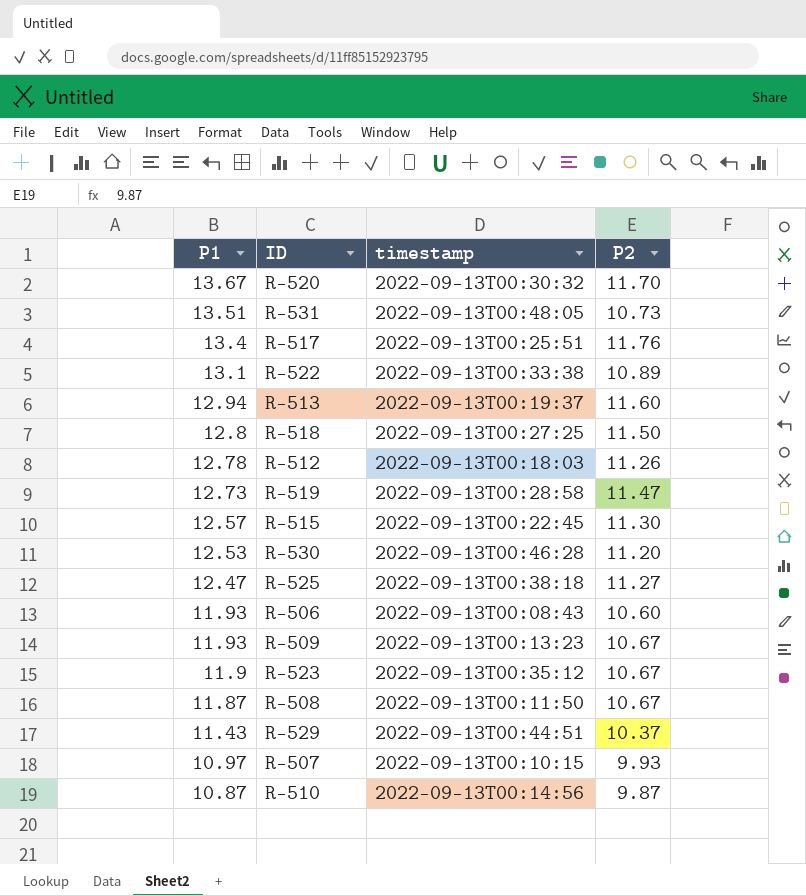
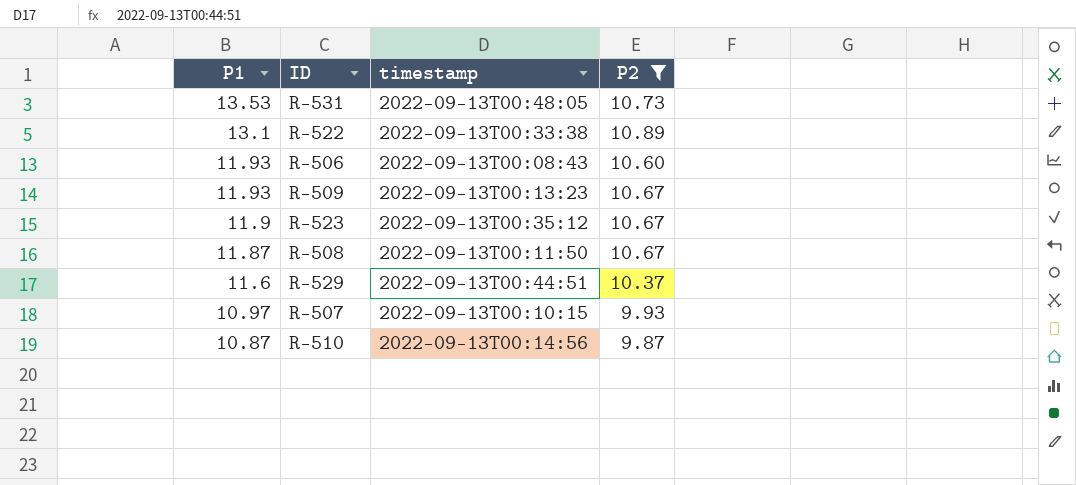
filter: none -> P2 <= 10.89
R-531 | P1: 13.51 -> 13.53
R-529 | P1: 11.43 -> 11.6

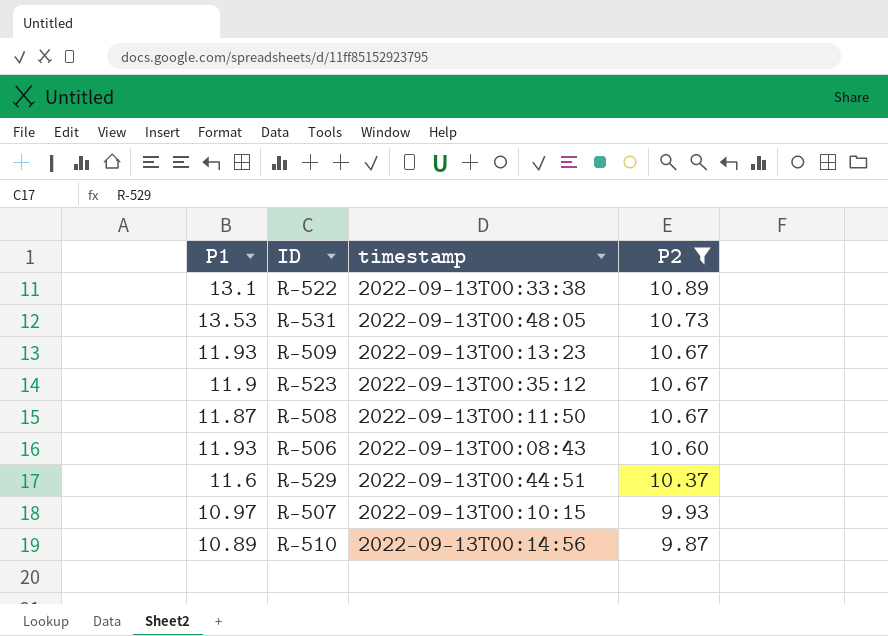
row order: P1 descending -> P2 descending
R-510 | P1: 10.87 -> 10.89

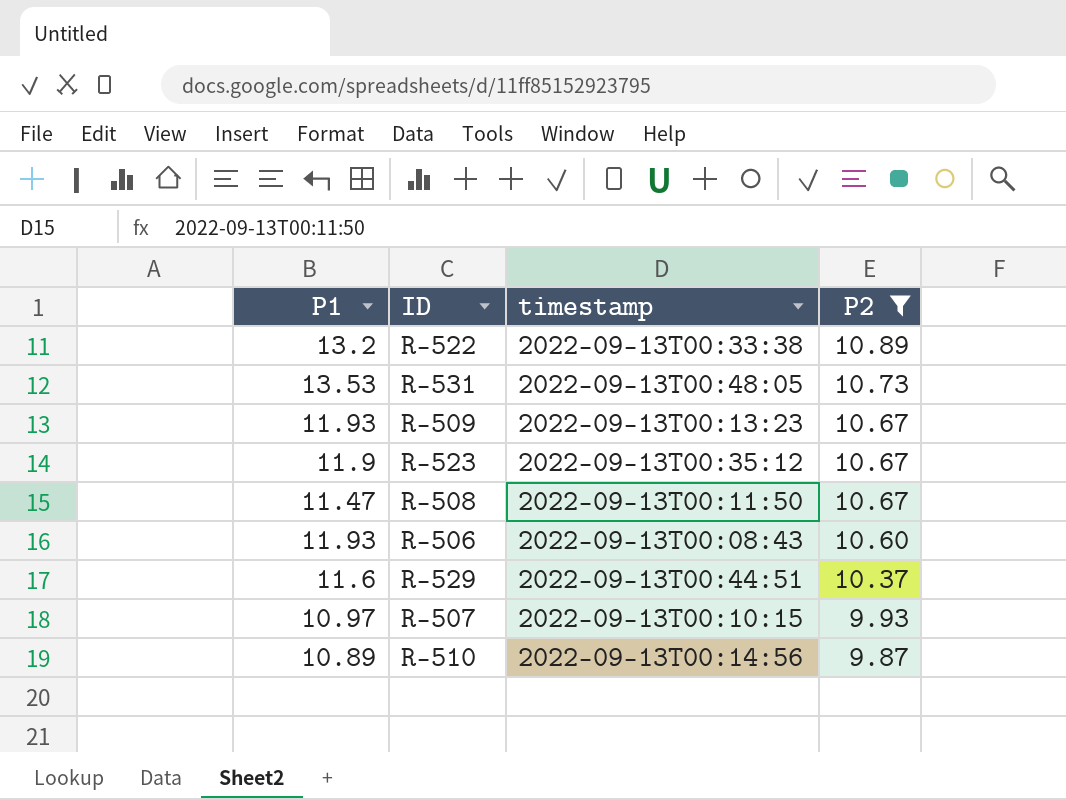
R-522 | P1: 13.1 -> 13.2
R-508 | P1: 11.87 -> 11.47

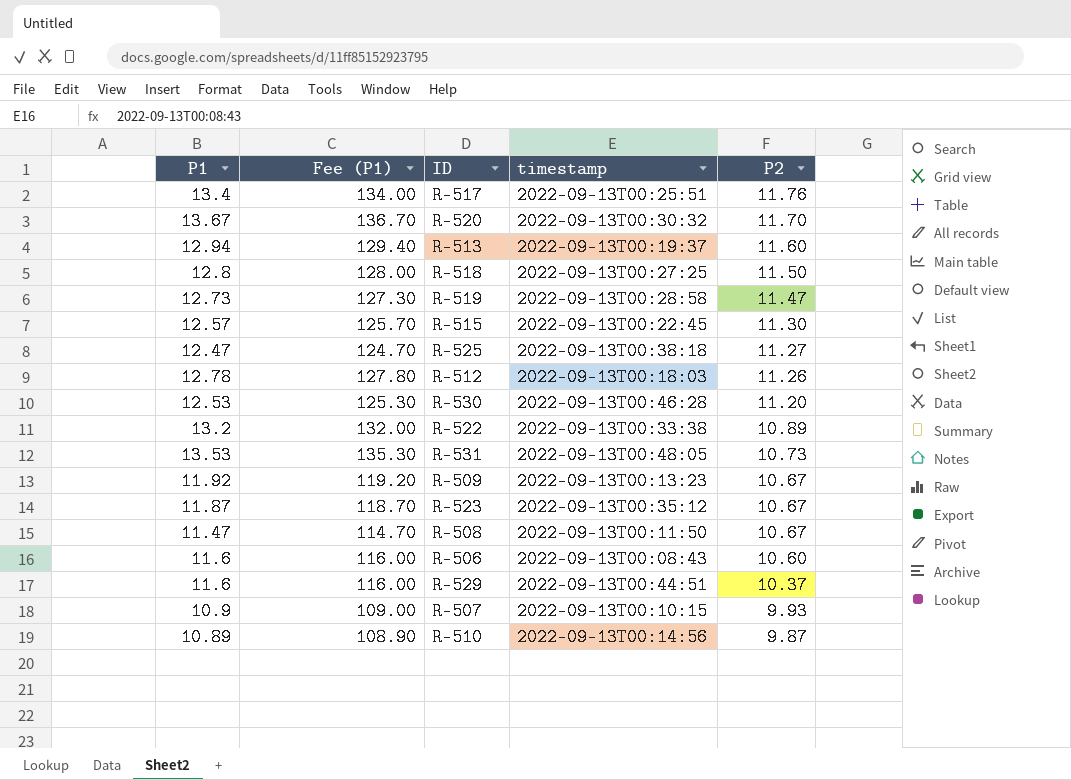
filter: P2 <= 10.89 -> none
column Fee (P1) | formula: none -> [P1] * 10
R-509 | P1: 11.93 -> 11.92
R-523 | P1: 11.9 -> 11.87
R-506 | P1: 11.93 -> 11.6
R-507 | P1: 10.97 -> 10.9

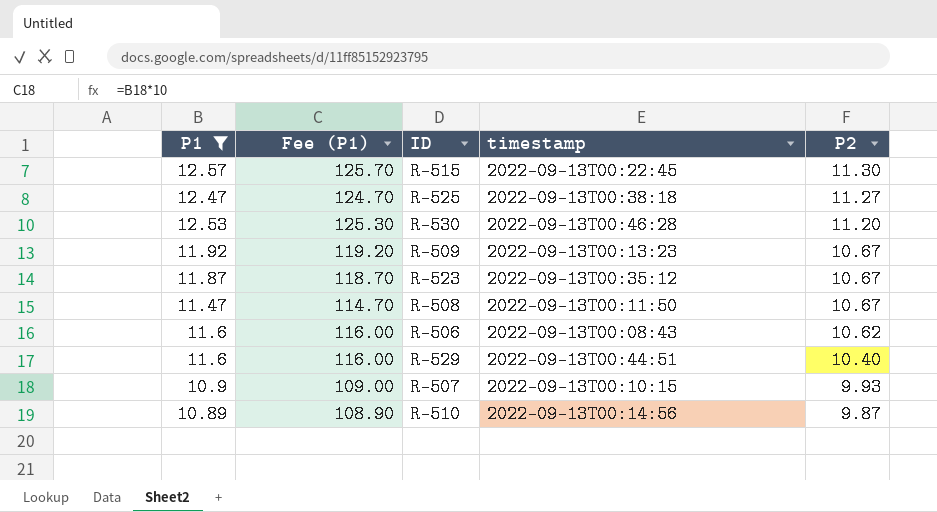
filter: none -> P1 <= 12.57
R-506 | P2: 10.60 -> 10.62
R-529 | P2: 10.37 -> 10.40

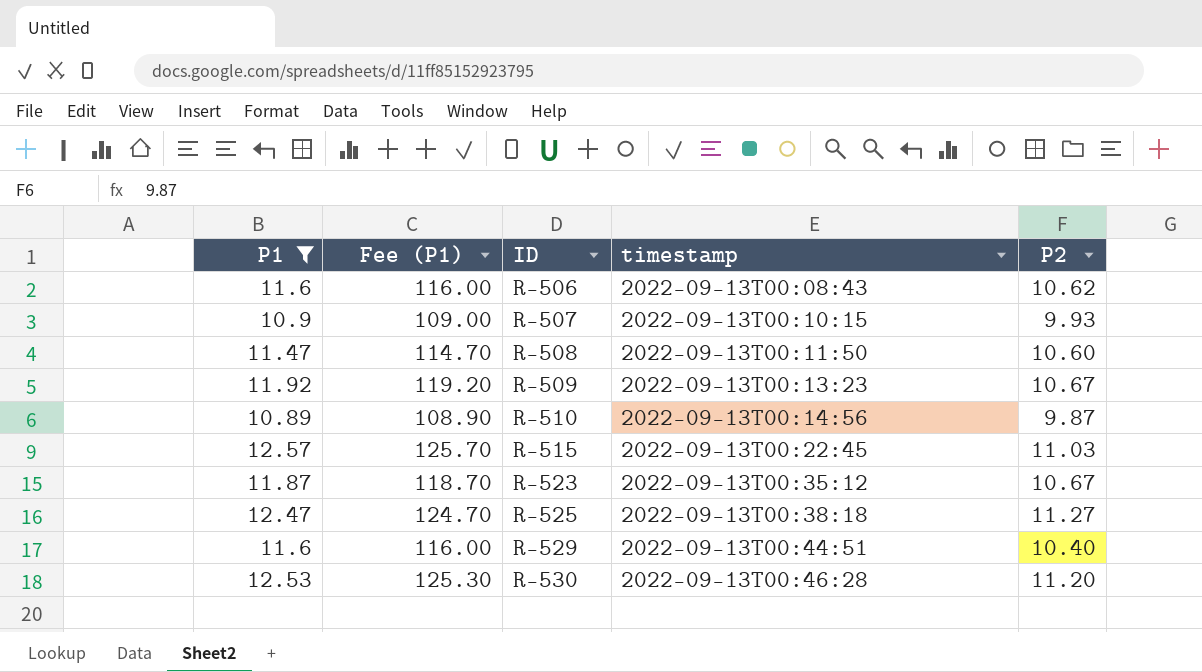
row order: P2 descending -> ID ascending
R-508 | P2: 10.67 -> 10.60
R-515 | P2: 11.30 -> 11.03

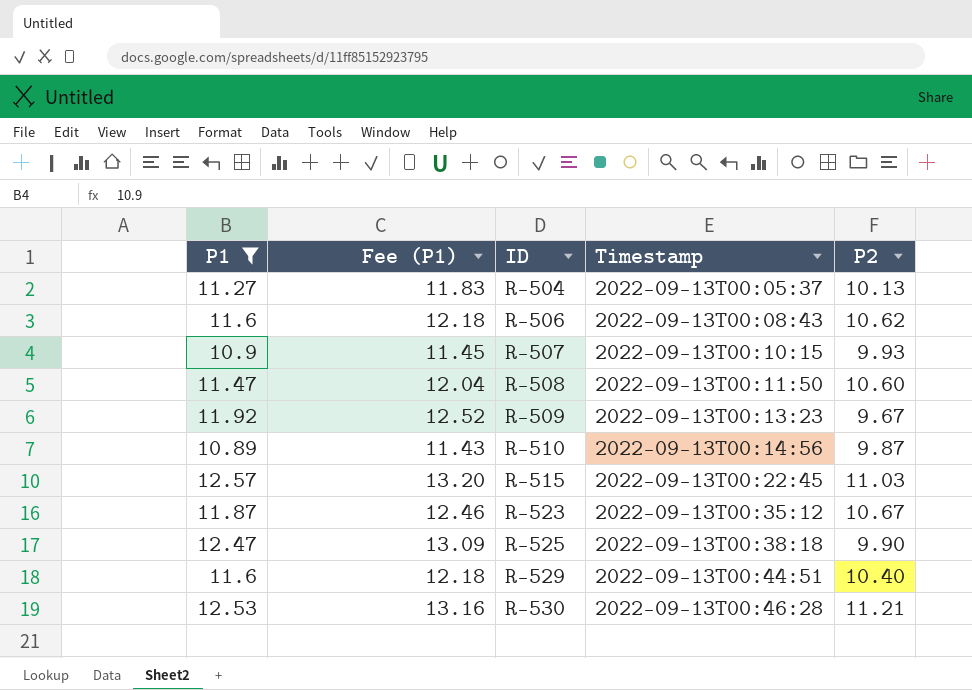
column Fee (P1) | formula: [P1] * 10 -> [P1] * 1.05
column name: timestamp -> Timestamp
row R-504: none -> 11.27 | 11.83 | 2022-09-13T00:05:37 | 10.13
R-509 | P2: 10.67 -> 9.67
R-525 | P2: 11.27 -> 9.90
R-530 | P2: 11.20 -> 11.21

